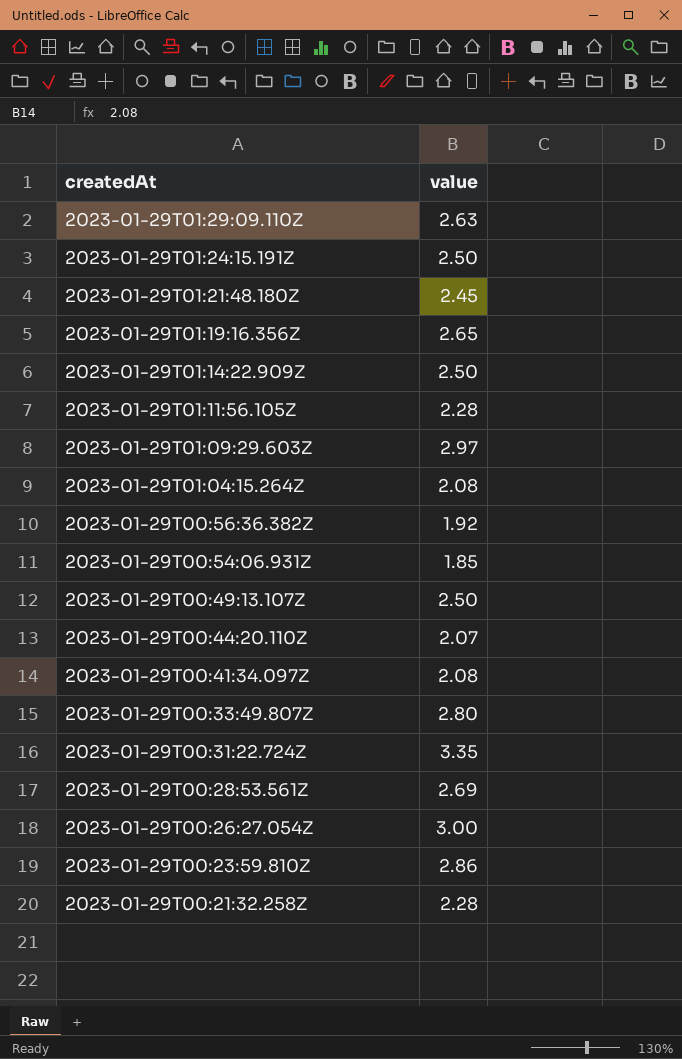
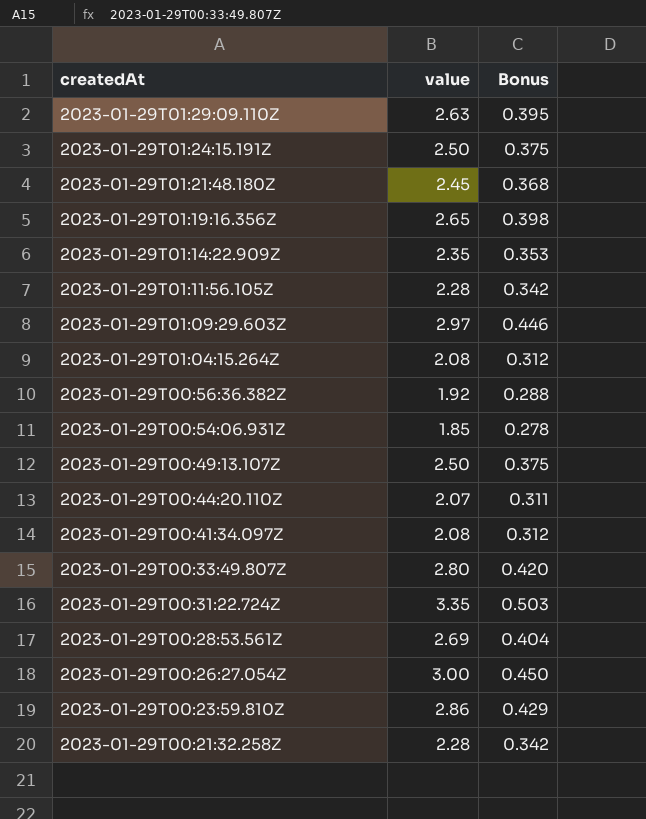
column Bonus | formula: none -> [value] * 0.15
2023-01-29T01:14:22.909Z | value: 2.50 -> 2.35

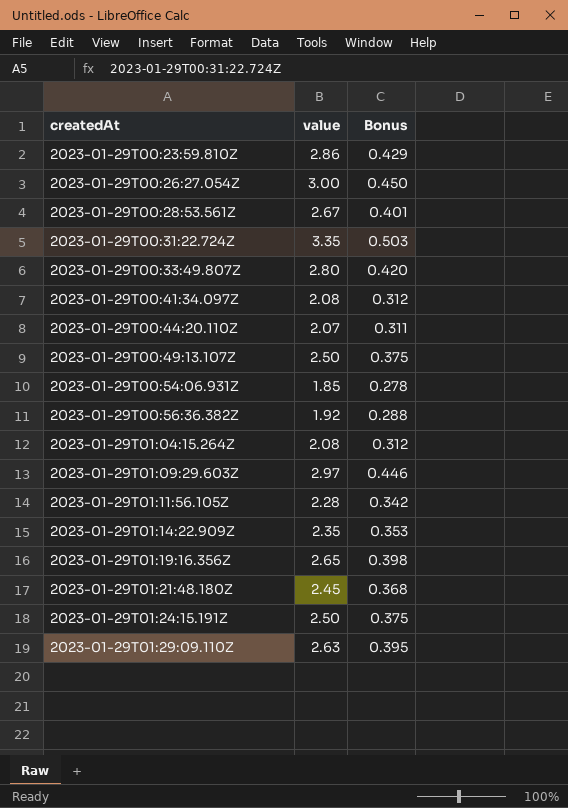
row order: createdAt descending -> createdAt ascending
row 2023-01-29T00:21:32.258Z: 2.28 | 0.342 -> none
2023-01-29T00:28:53.561Z | value: 2.69 -> 2.67
2023-01-29T00:28:53.561Z | Bonus: 0.404 -> 0.401

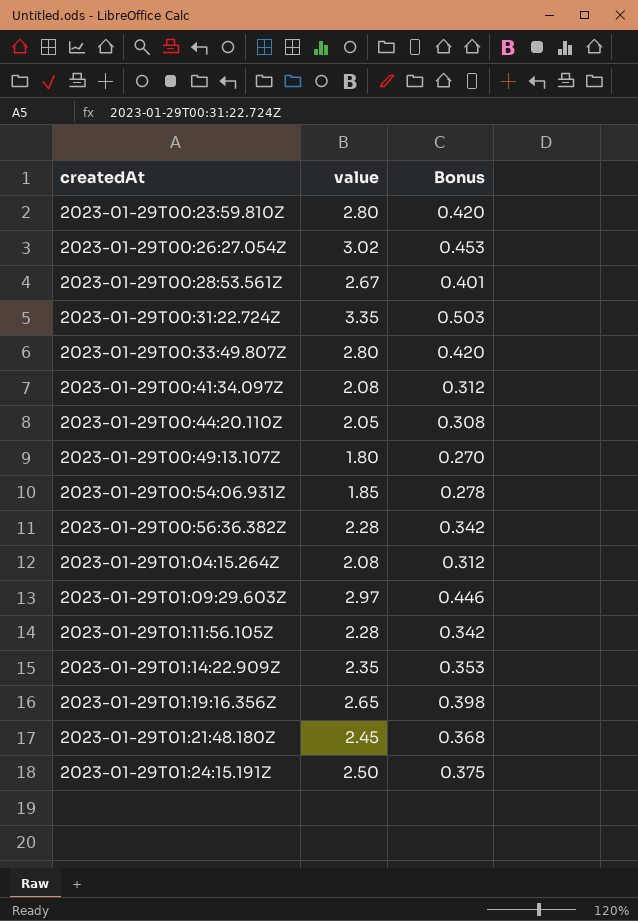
row 2023-01-29T01:29:09.110Z: 2.63 | 0.395 -> none
2023-01-29T00:23:59.810Z | value: 2.86 -> 2.80
2023-01-29T00:23:59.810Z | Bonus: 0.429 -> 0.420
2023-01-29T00:26:27.054Z | value: 3.00 -> 3.02
2023-01-29T00:26:27.054Z | Bonus: 0.450 -> 0.453
2023-01-29T00:44:20.110Z | value: 2.07 -> 2.05
2023-01-29T00:44:20.110Z | Bonus: 0.311 -> 0.308
2023-01-29T00:49:13.107Z | value: 2.50 -> 1.80
2023-01-29T00:49:13.107Z | Bonus: 0.375 -> 0.270
2023-01-29T00:56:36.382Z | value: 1.92 -> 2.28
2023-01-29T00:56:36.382Z | Bonus: 0.288 -> 0.342

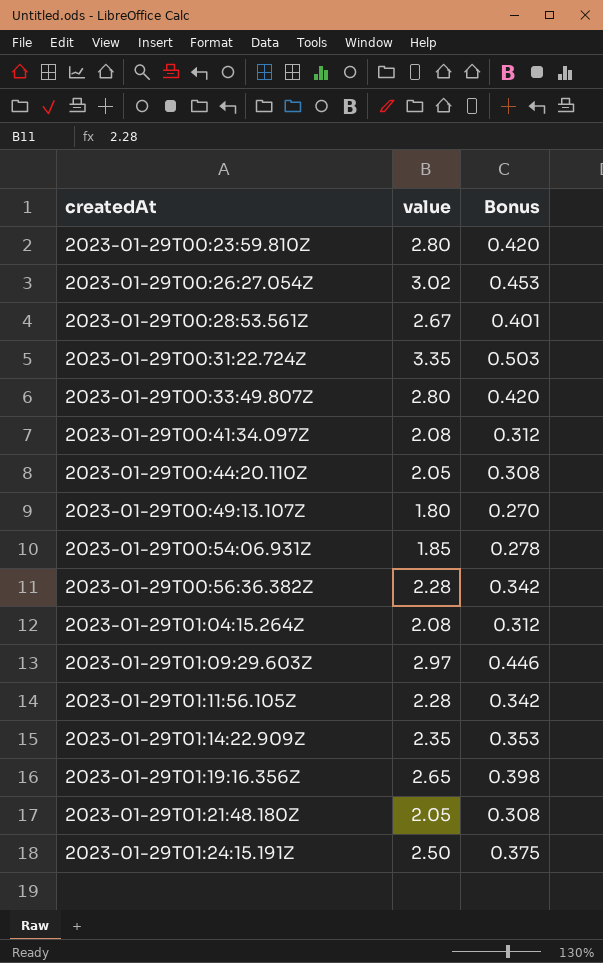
2023-01-29T01:21:48.180Z | value: 2.45 -> 2.05
2023-01-29T01:21:48.180Z | Bonus: 0.368 -> 0.308

